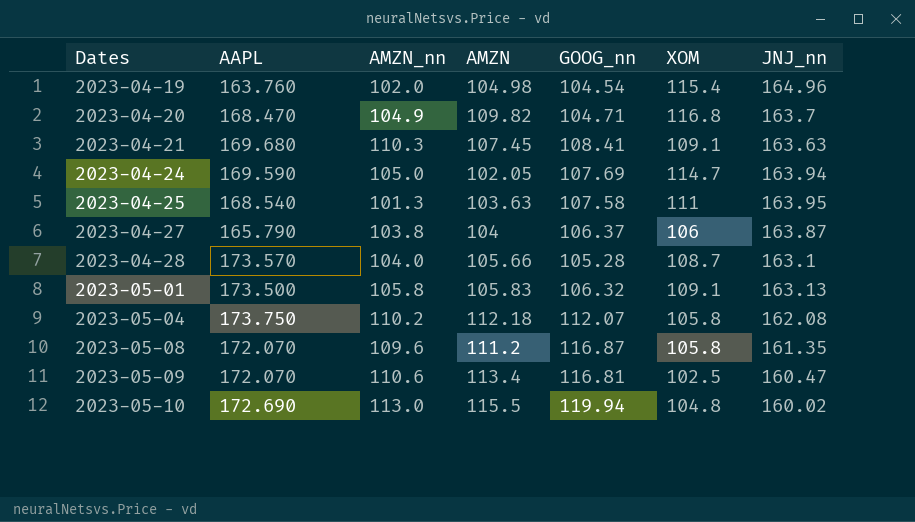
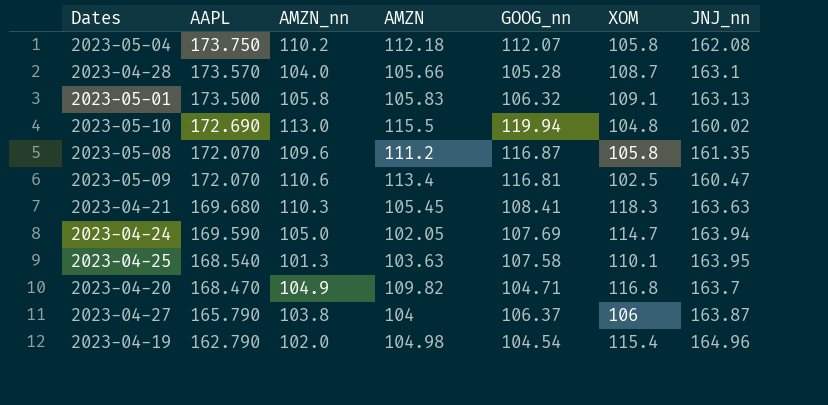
row order: Dates ascending -> AAPL descending
2023-04-21 | AMZN: 107.45 -> 105.45
2023-04-21 | XOM: 109.1 -> 118.3
2023-04-25 | XOM: 111 -> 110.1
2023-04-19 | AAPL: 163.760 -> 162.790

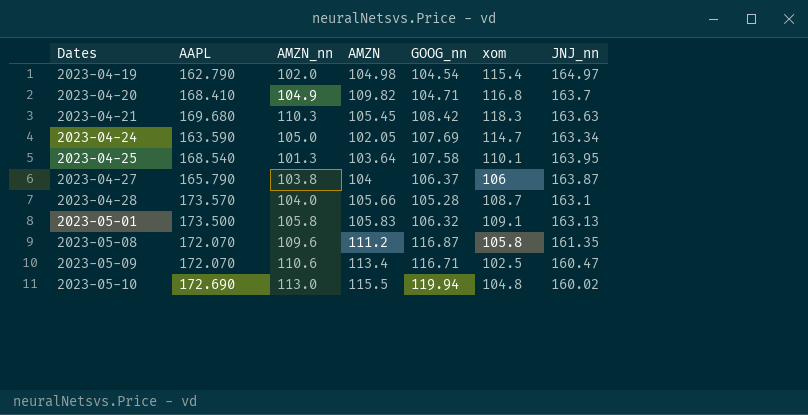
row order: AAPL descending -> Dates ascending
column name: XOM -> xom
row 2023-05-04: 173.750 | 110.2 | 112.18 | 112.07 | 105.8 | 162.08 -> none
2023-04-19 | JNJ_nn: 164.96 -> 164.97
2023-04-20 | AAPL: 168.470 -> 168.410
2023-04-21 | GOOG_nn: 108.41 -> 108.42
2023-04-24 | AAPL: 169.590 -> 163.590
2023-04-24 | JNJ_nn: 163.94 -> 163.34
2023-04-25 | AMZN: 103.63 -> 103.64
2023-05-09 | GOOG_nn: 116.81 -> 116.71

